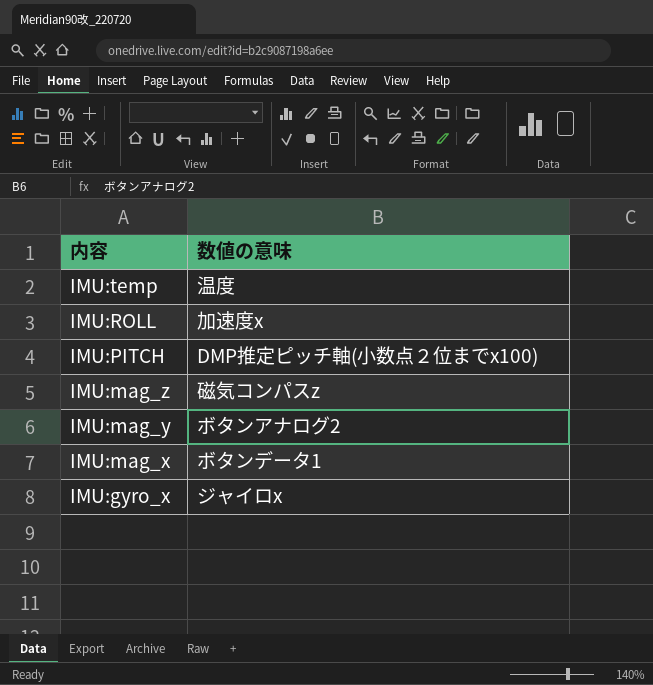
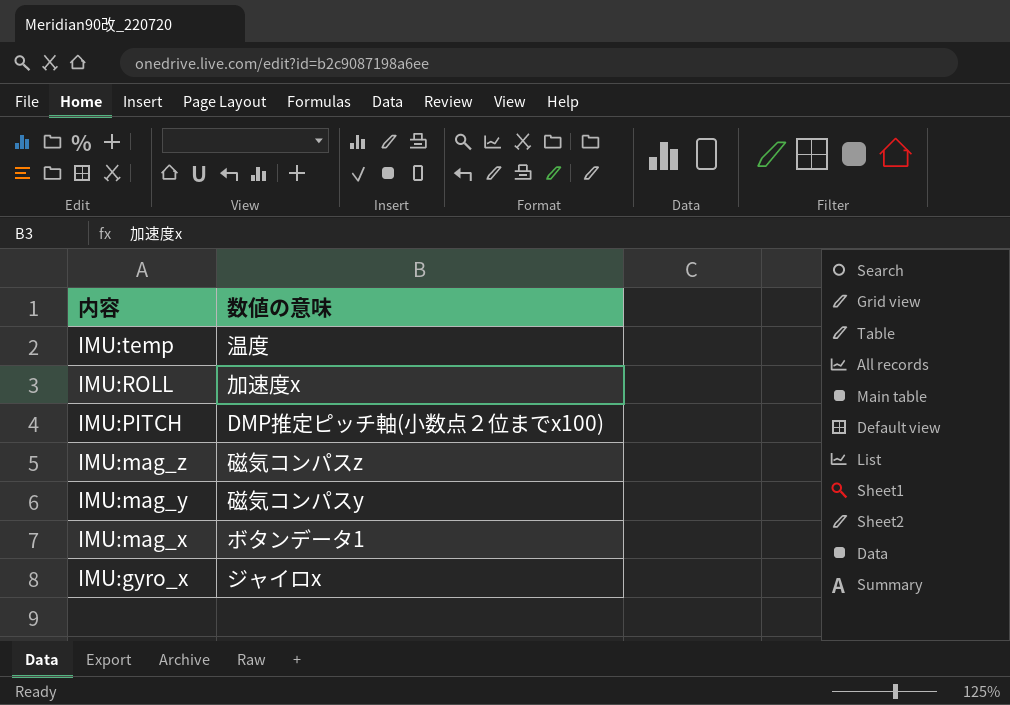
IMU:mag_y | 数値の意味: ボタンアナログ2 -> 磁気コンパスy

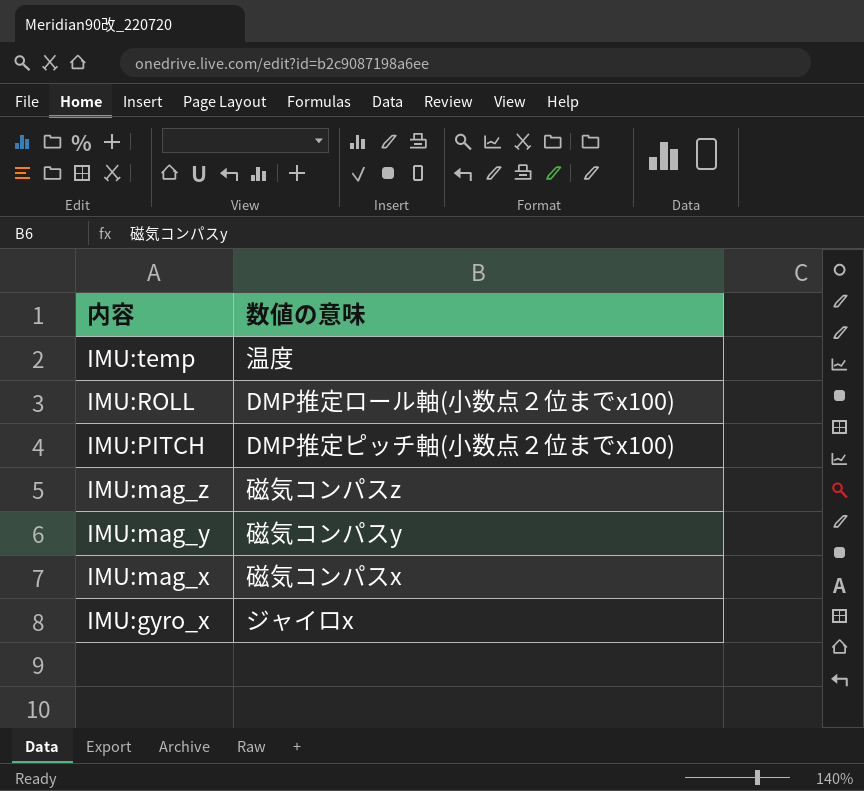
IMU:ROLL | 数値の意味: 加速度x -> DMP推定ロール軸(小数点２位までx100)
IMU:mag_x | 数値の意味: ボタンデータ1 -> 磁気コンパスx

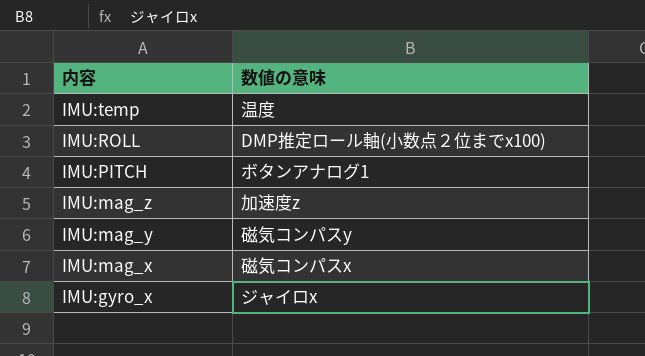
IMU:PITCH | 数値の意味: DMP推定ピッチ軸(小数点２位までx100) -> ボタンアナログ1
IMU:mag_z | 数値の意味: 磁気コンパスz -> 加速度z

